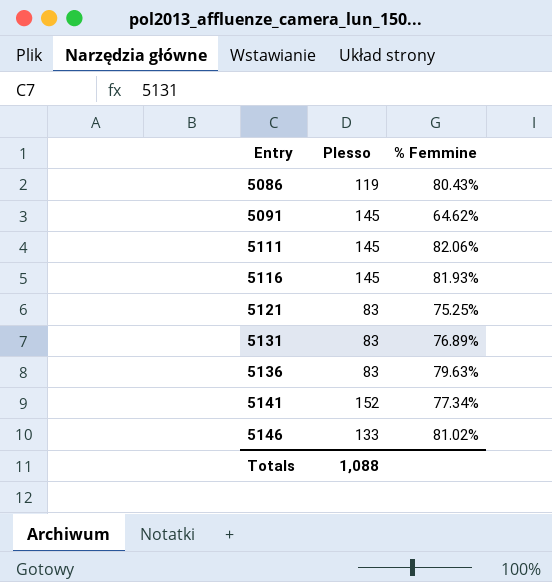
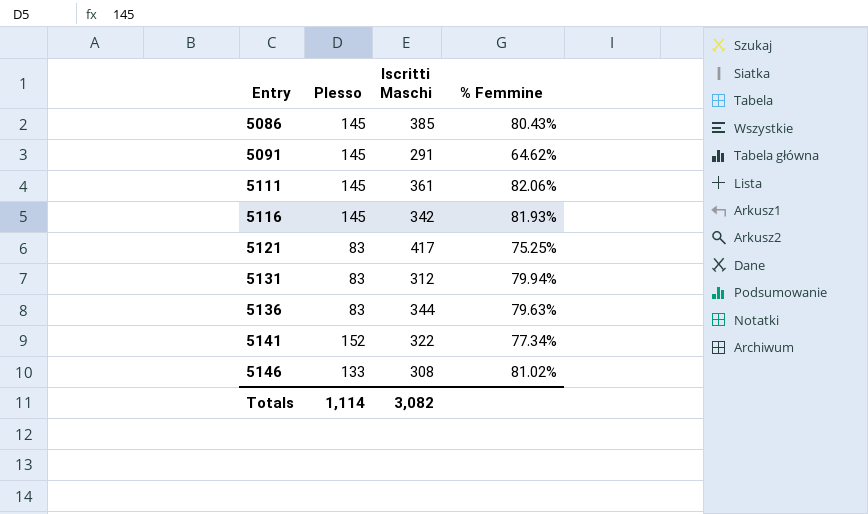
column Iscritti Maschi | position: none -> 3
5086 | Plesso: 119 -> 145
5131 | % Femmine: 76.89% -> 79.94%
Totals | Plesso: 1,088 -> 1,114

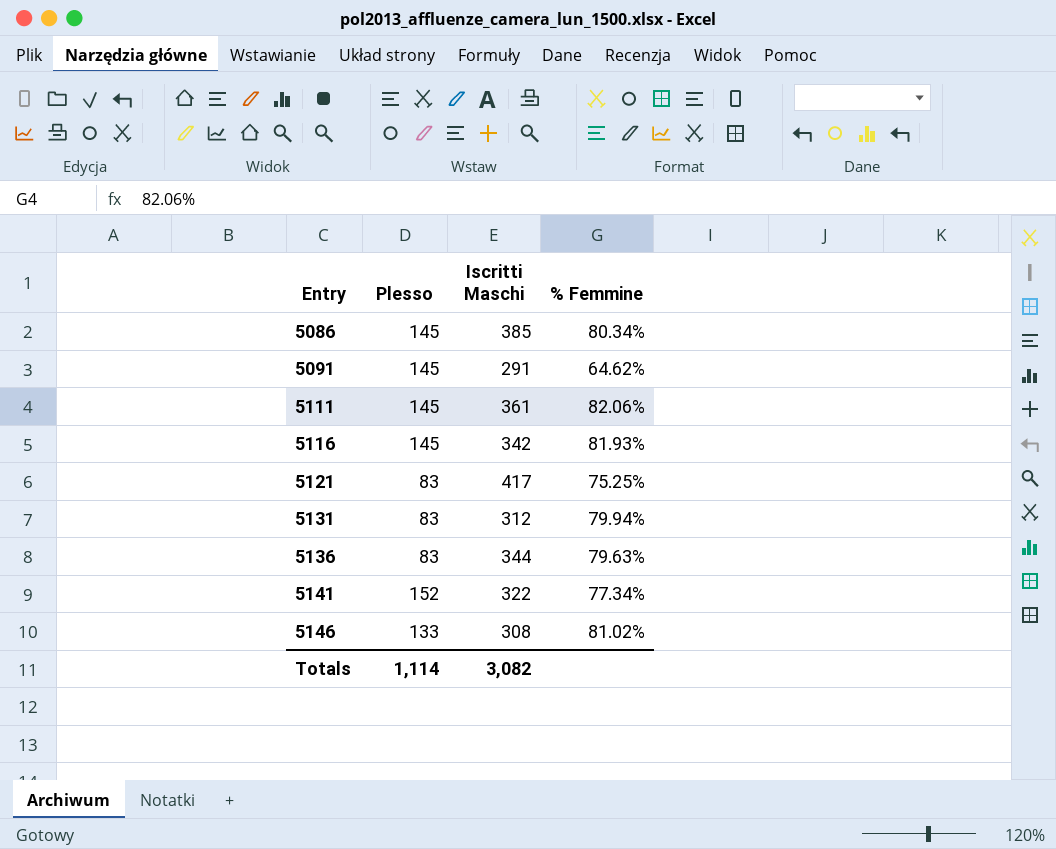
5086 | % Femmine: 80.43% -> 80.34%

